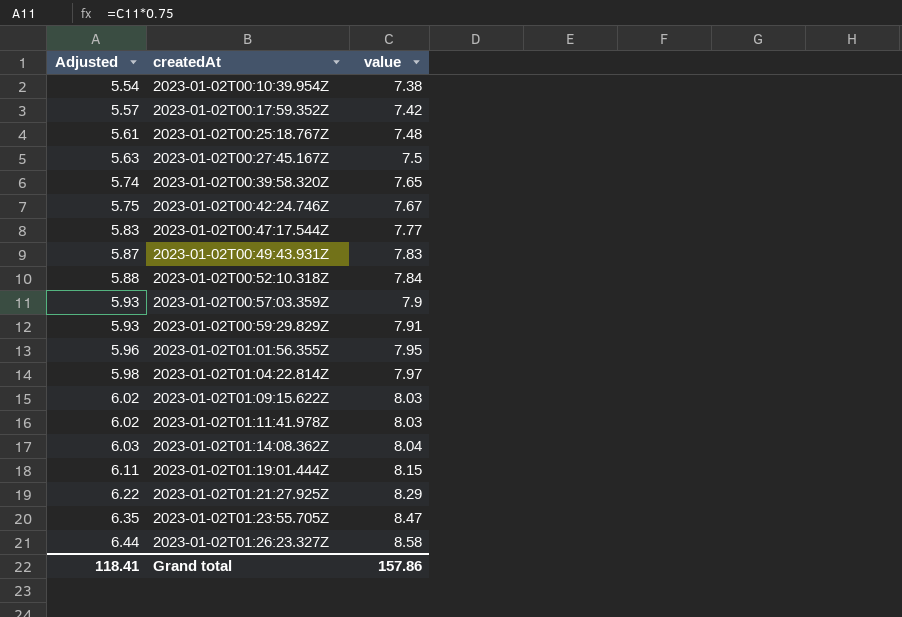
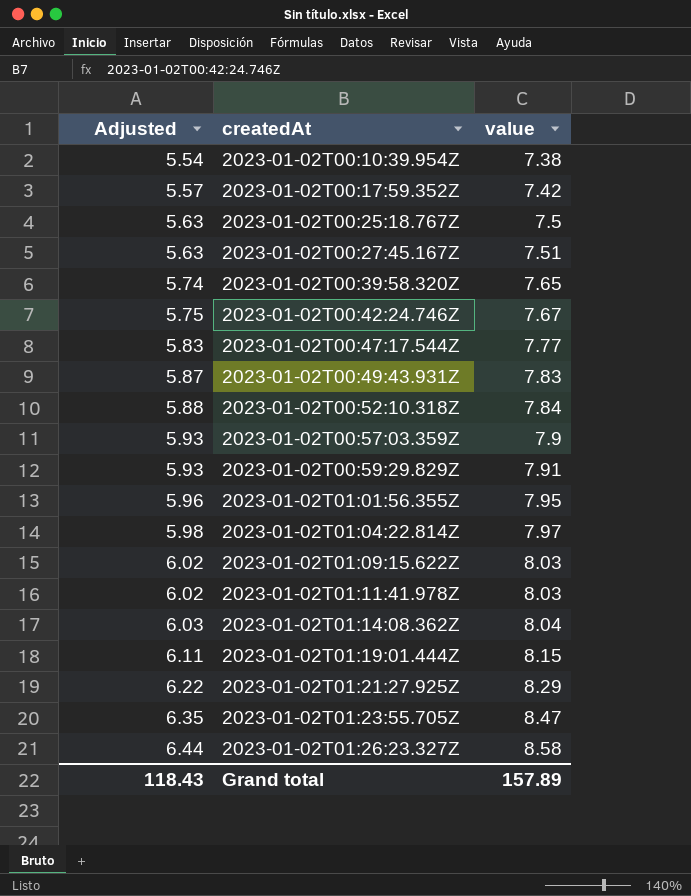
2023-01-02T00:25:18.767Z | Adjusted: 5.61 -> 5.63
2023-01-02T00:25:18.767Z | value: 7.48 -> 7.5
2023-01-02T00:27:45.167Z | value: 7.5 -> 7.51
Grand total | Adjusted: 118.41 -> 118.43
Grand total | value: 157.86 -> 157.89

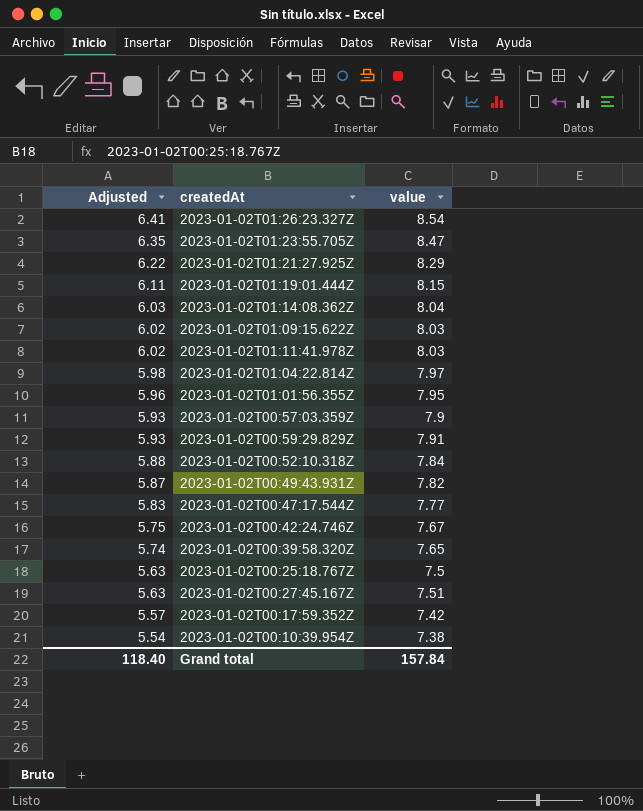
row order: Adjusted ascending -> Adjusted descending
2023-01-02T01:26:23.327Z | Adjusted: 6.44 -> 6.41
2023-01-02T01:26:23.327Z | value: 8.58 -> 8.54
2023-01-02T00:49:43.931Z | value: 7.83 -> 7.82
Grand total | Adjusted: 118.43 -> 118.40
Grand total | value: 157.89 -> 157.84

